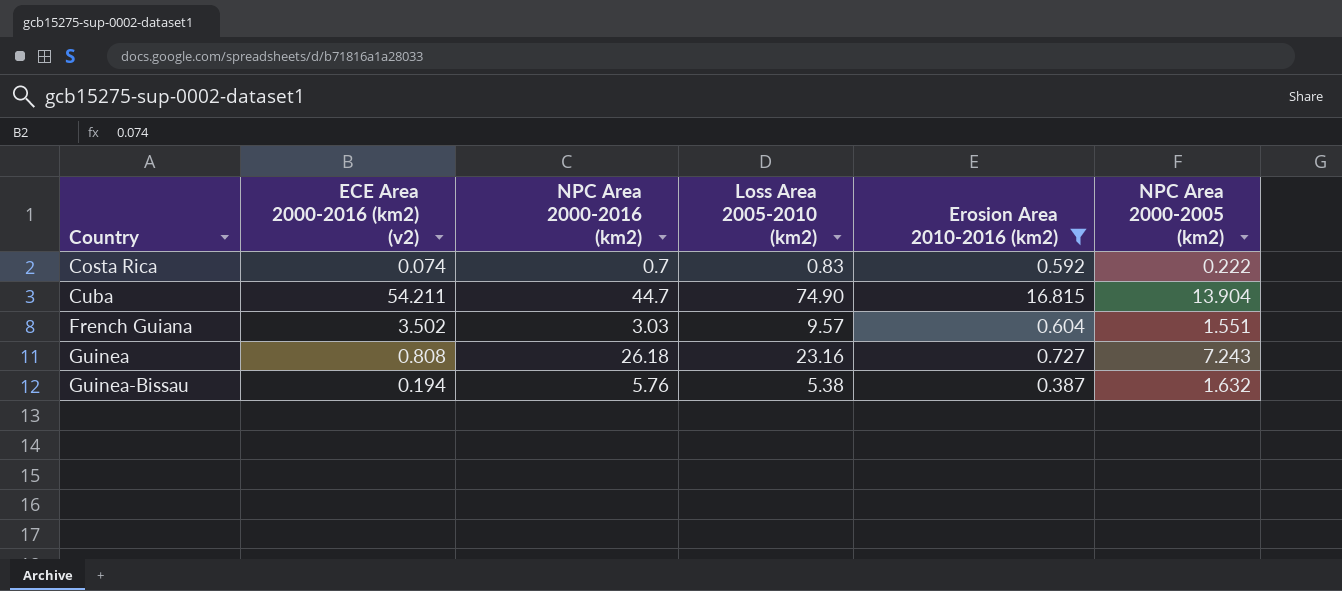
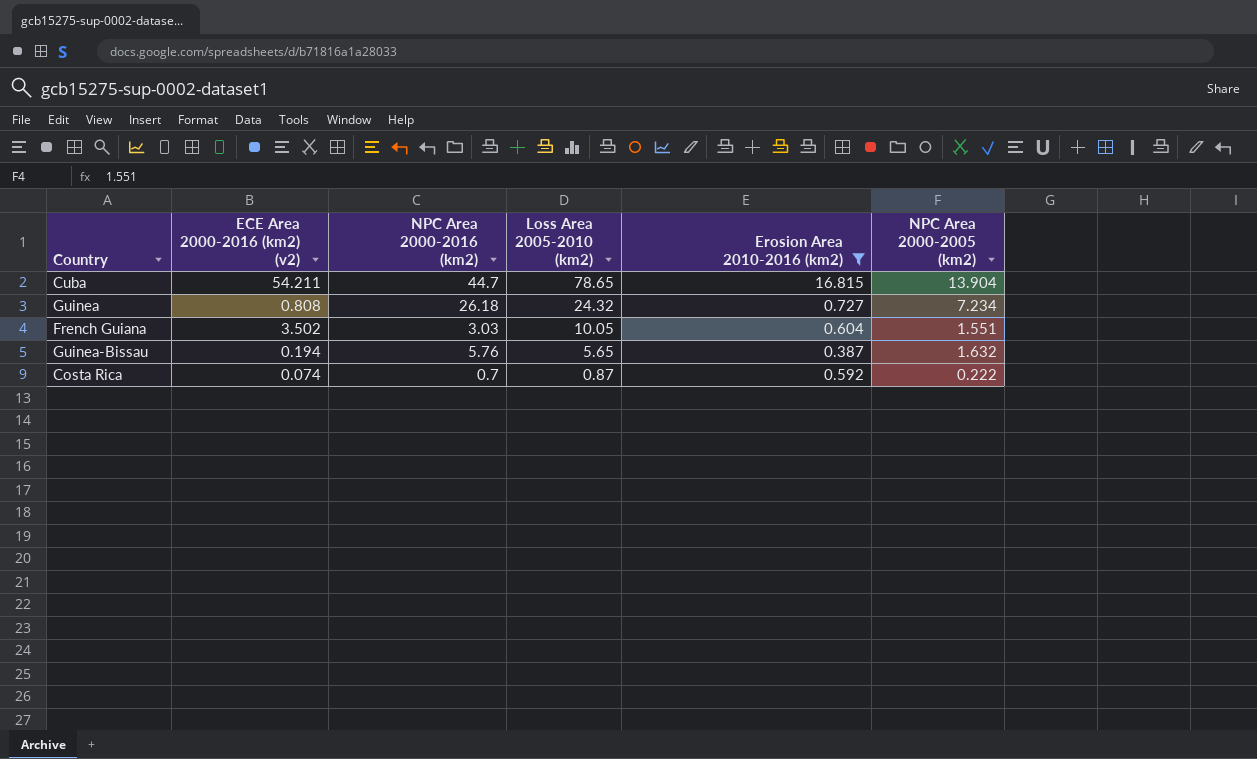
row order: Country ascending -> Loss Area 2005-2010 (km2) descending
Cuba | Loss Area 2005-2010 (km2): 74.90 -> 78.65
Guinea | Loss Area 2005-2010 (km2): 23.16 -> 24.32
Guinea | NPC Area 2000-2005 (km2): 7.243 -> 7.234
French Guiana | Loss Area 2005-2010 (km2): 9.57 -> 10.05
Guinea-Bissau | Loss Area 2005-2010 (km2): 5.38 -> 5.65
Costa Rica | Loss Area 2005-2010 (km2): 0.83 -> 0.87

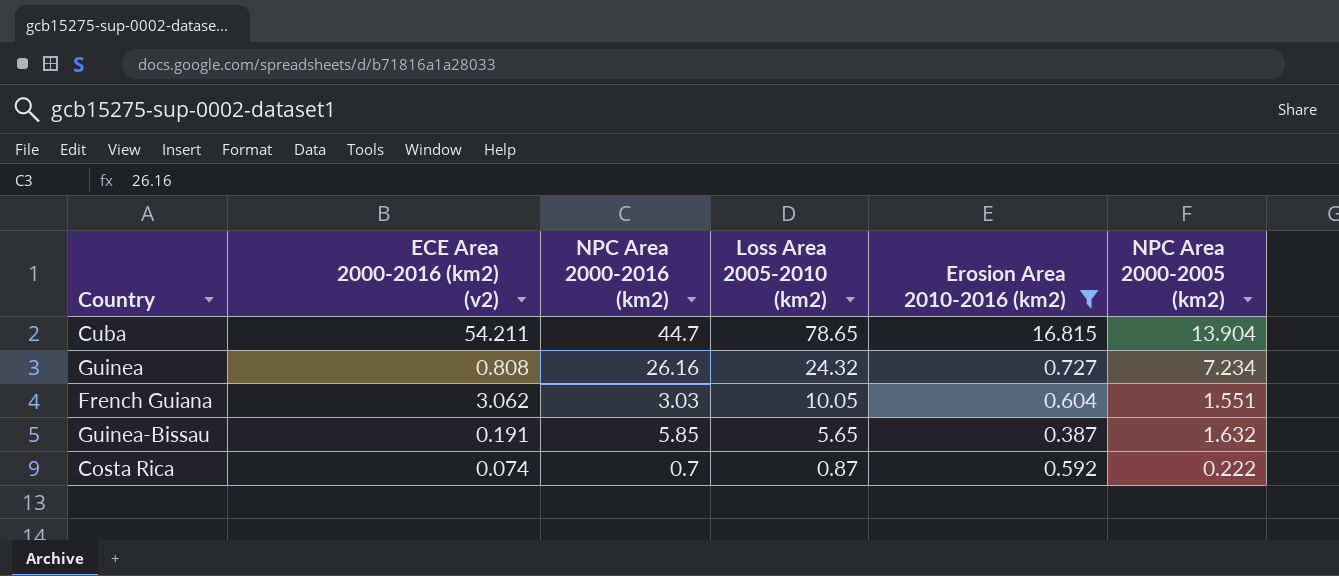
Guinea | NPC Area 2000-2016 (km2): 26.18 -> 26.16
French Guiana | ECE Area 2000-2016 (km2) (v2): 3.502 -> 3.062
Guinea-Bissau | ECE Area 2000-2016 (km2) (v2): 0.194 -> 0.191
Guinea-Bissau | NPC Area 2000-2016 (km2): 5.76 -> 5.85

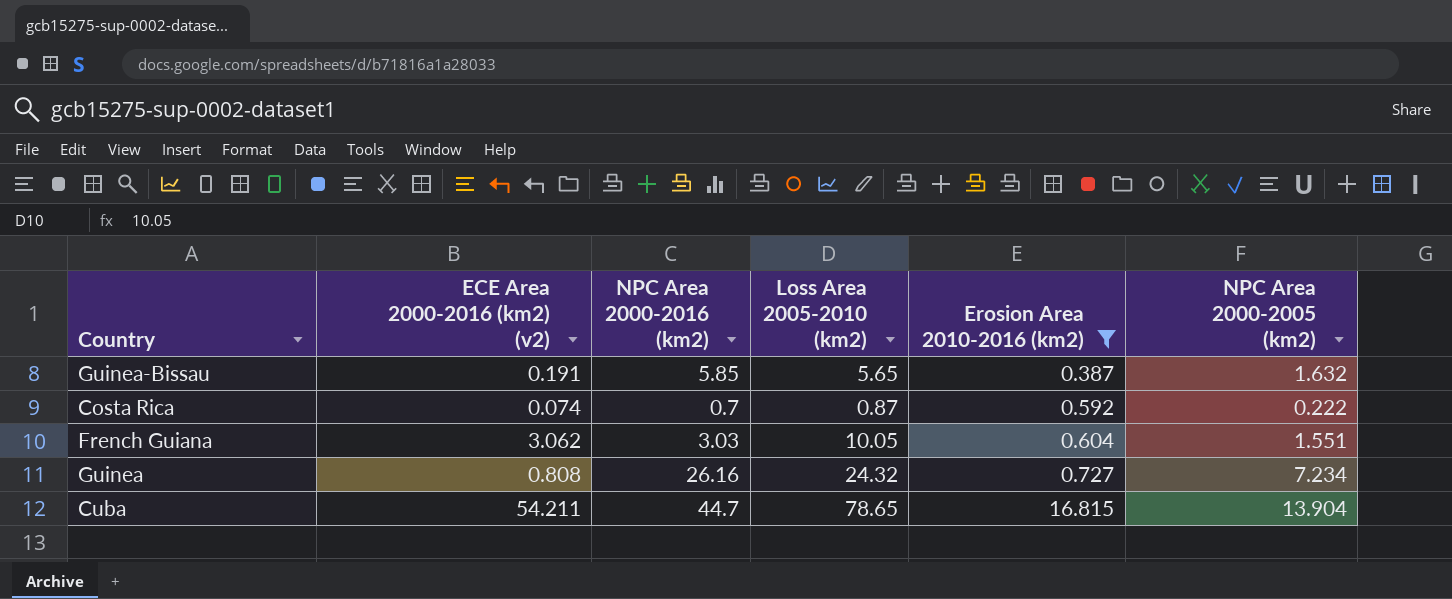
row order: Loss Area 2005-2010 (km2) descending -> Erosion Area 2010-2016 (km2) ascending

